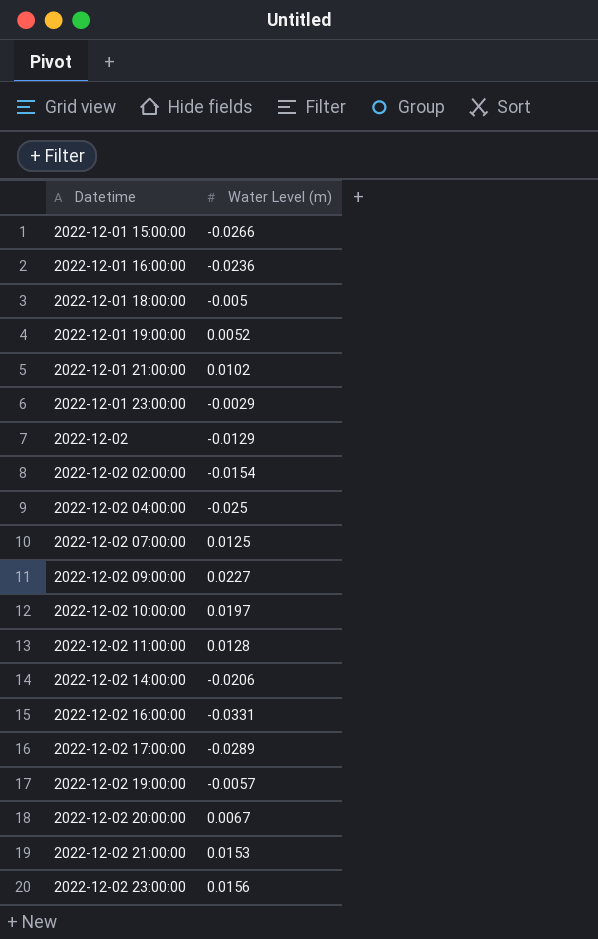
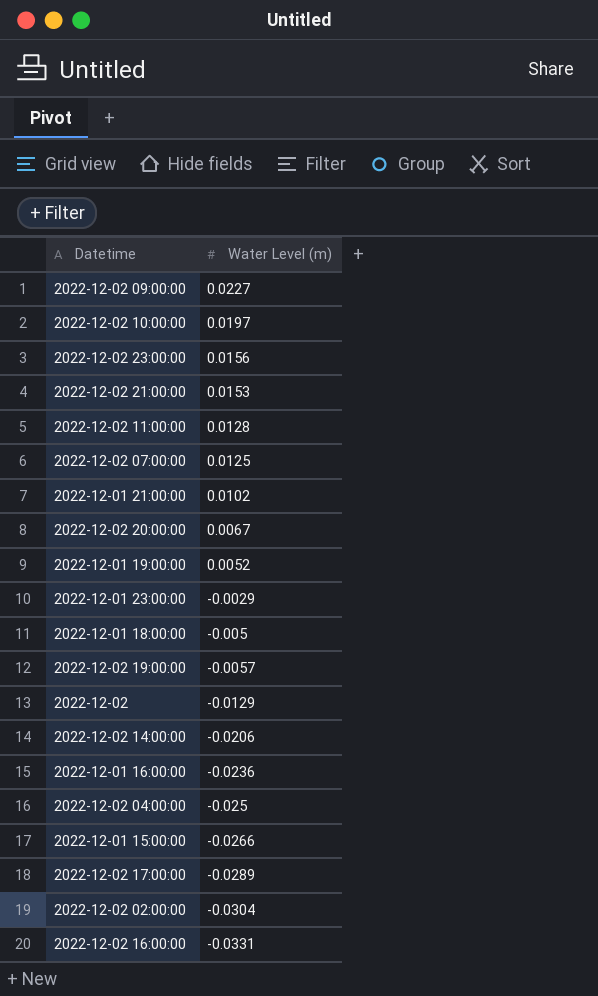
row order: Datetime ascending -> Water Level (m) descending
2022-12-02 02:00:00 | Water Level (m): -0.0154 -> -0.0304

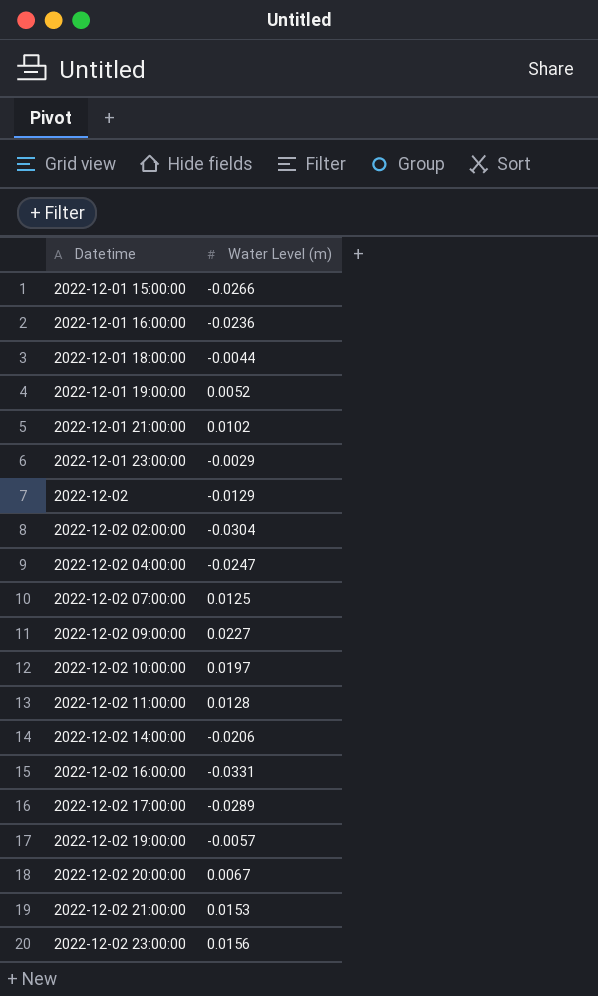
row order: Water Level (m) descending -> Datetime ascending
2022-12-01 18:00:00 | Water Level (m): -0.005 -> -0.0044
2022-12-02 04:00:00 | Water Level (m): -0.025 -> -0.0247

